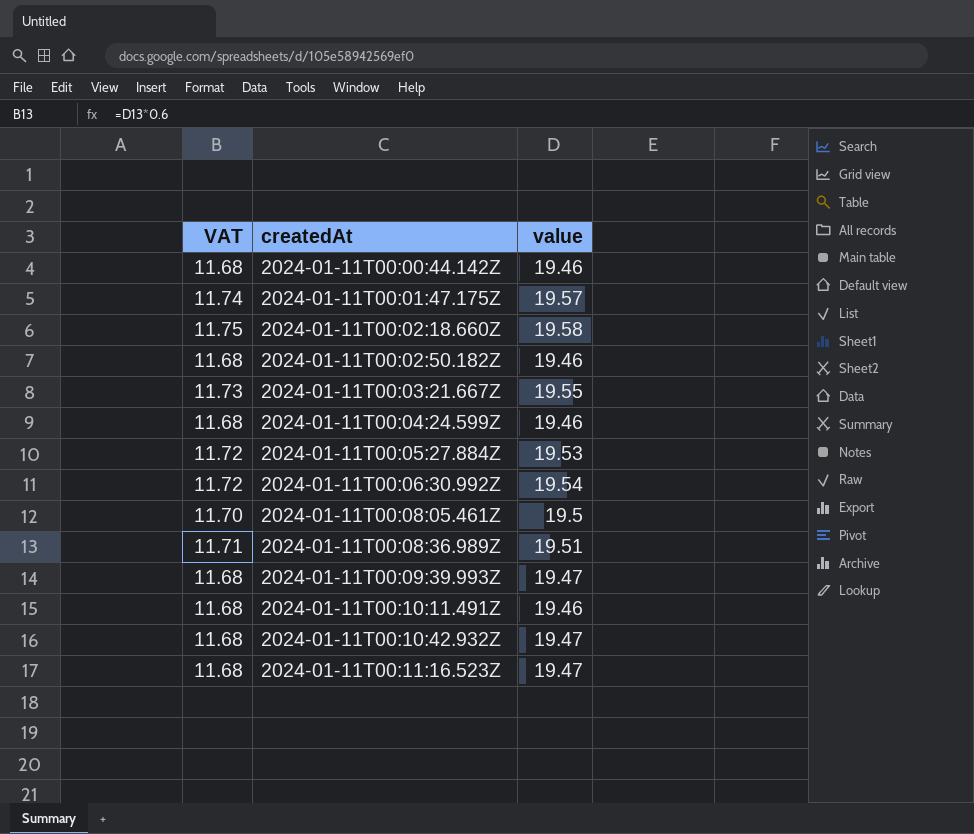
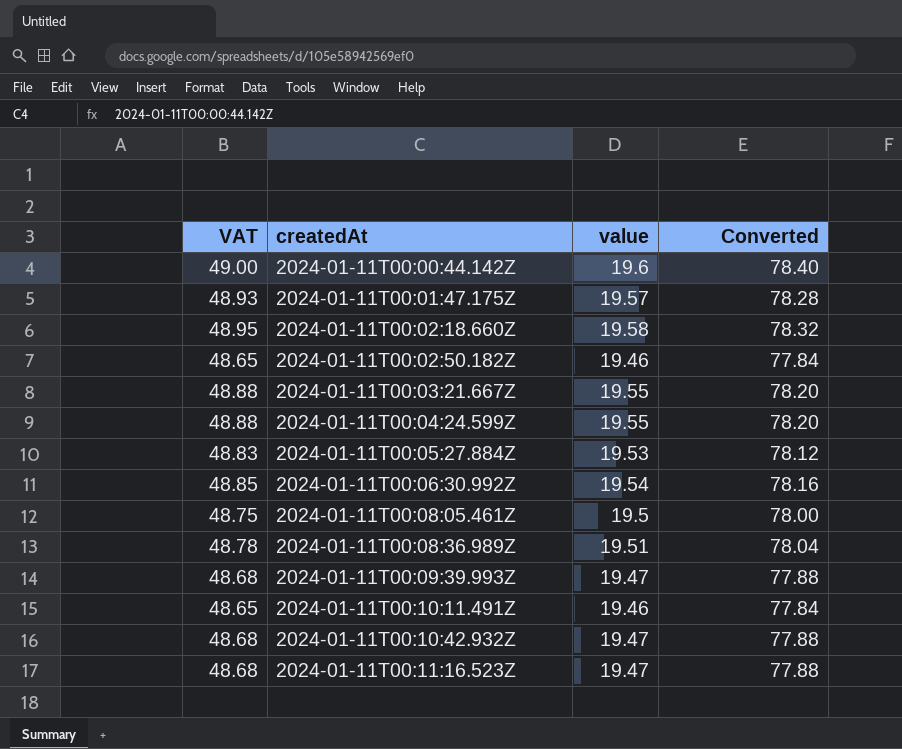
column VAT | formula: [value] * 0.6 -> [value] * 2.5
column Converted | formula: none -> [value] * 4
2024-01-11T00:00:44.142Z | value: 19.46 -> 19.6
2024-01-11T00:04:24.599Z | value: 19.46 -> 19.55

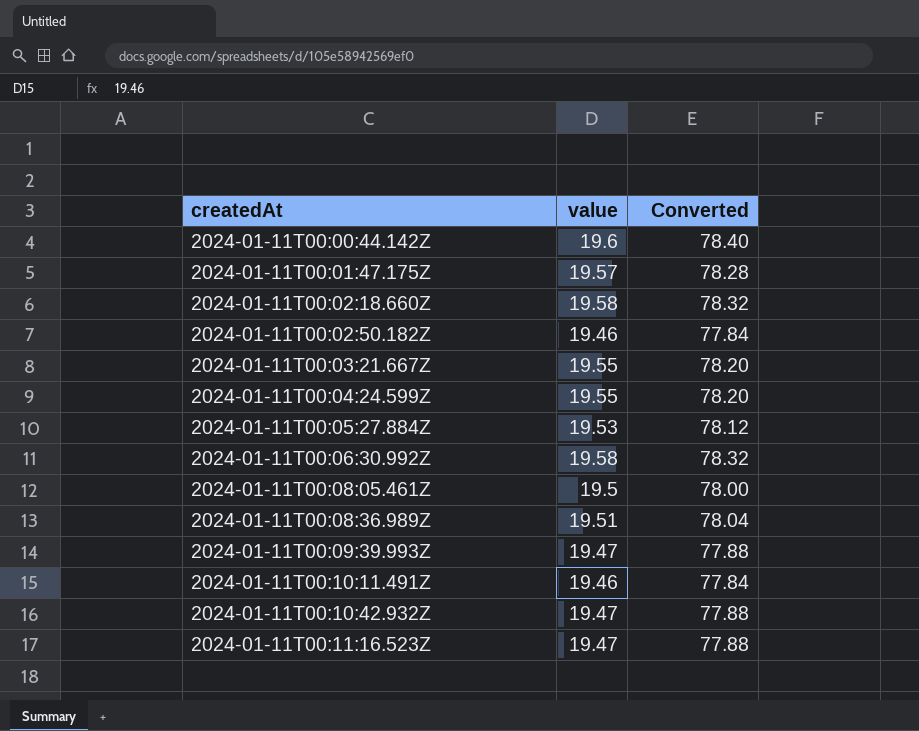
column VAT | formula: [value] * 2.5 -> none
2024-01-11T00:06:30.992Z | value: 19.54 -> 19.58
2024-01-11T00:06:30.992Z | Converted: 78.16 -> 78.32

